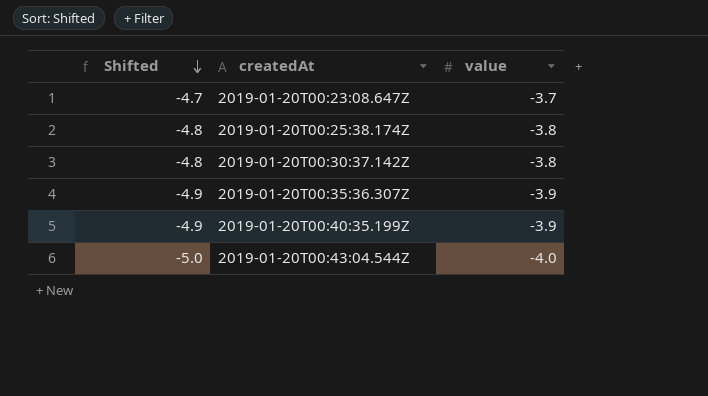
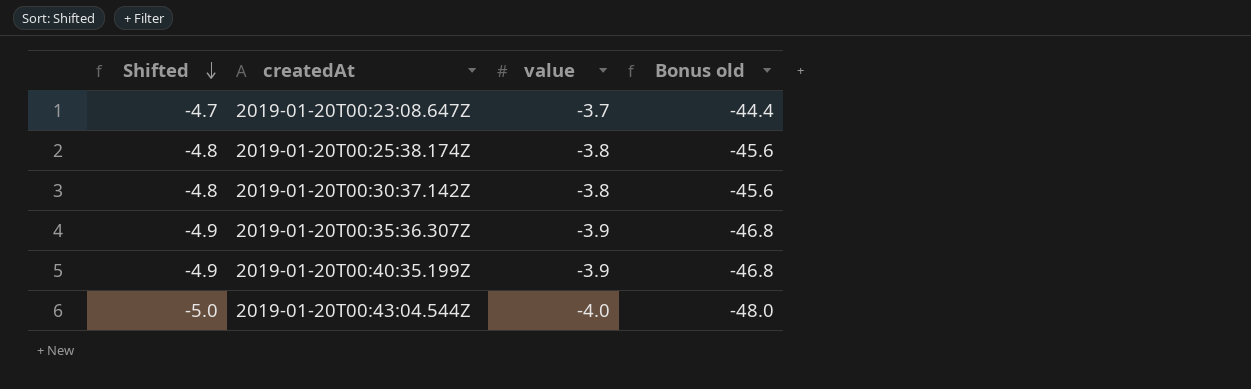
column Bonus old | formula: none -> [value] * 12

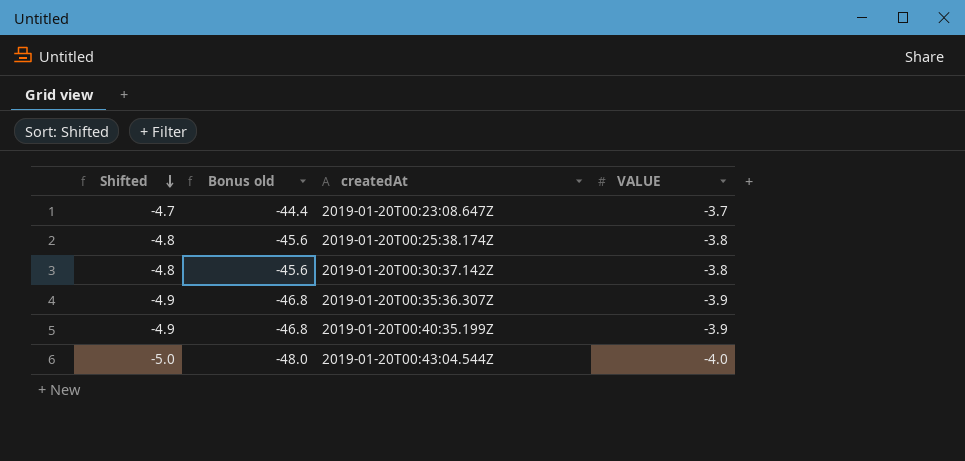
column Bonus old | position: 4 -> 2
column name: value -> VALUE

